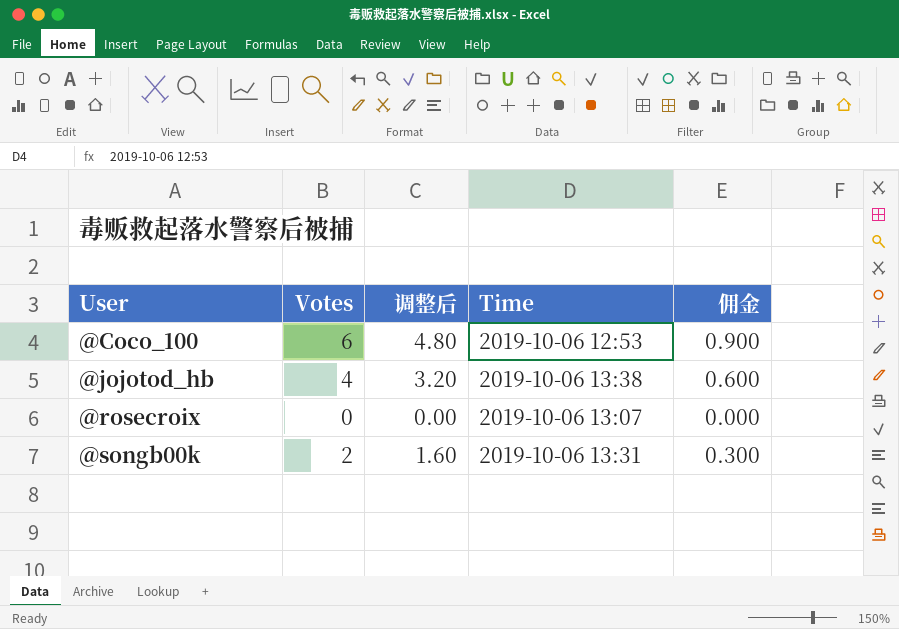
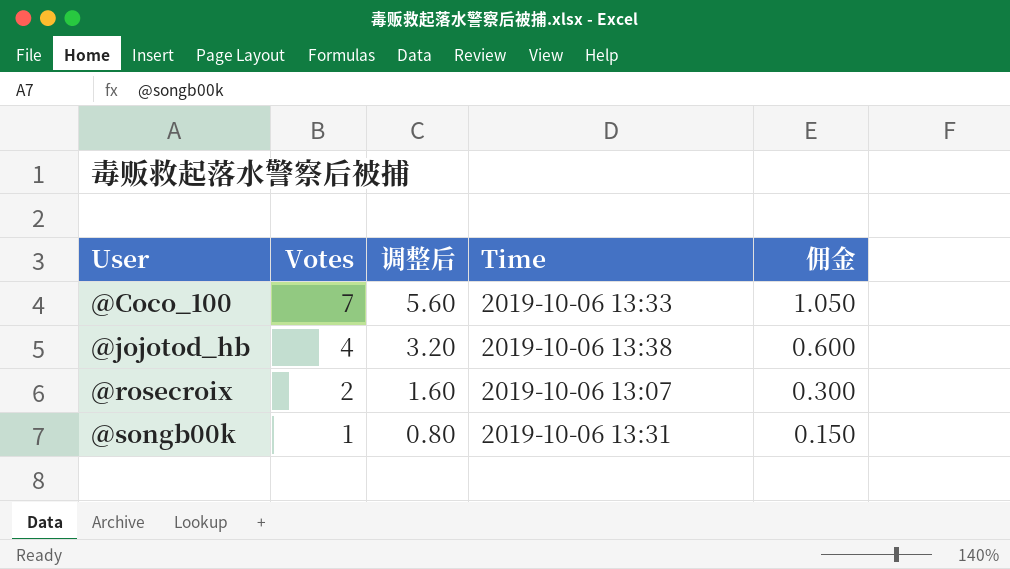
@Coco_100 | Votes: 6 -> 7
@Coco_100 | 调整后: 4.80 -> 5.60
@Coco_100 | Time: 2019-10-06 12:53 -> 2019-10-06 13:33
@Coco_100 | 佣金: 0.900 -> 1.050
@rosecroix | Votes: 0 -> 2
@rosecroix | 调整后: 0.00 -> 1.60
@rosecroix | 佣金: 0.000 -> 0.300
@songb00k | Votes: 2 -> 1
@songb00k | 调整后: 1.60 -> 0.80
@songb00k | 佣金: 0.300 -> 0.150

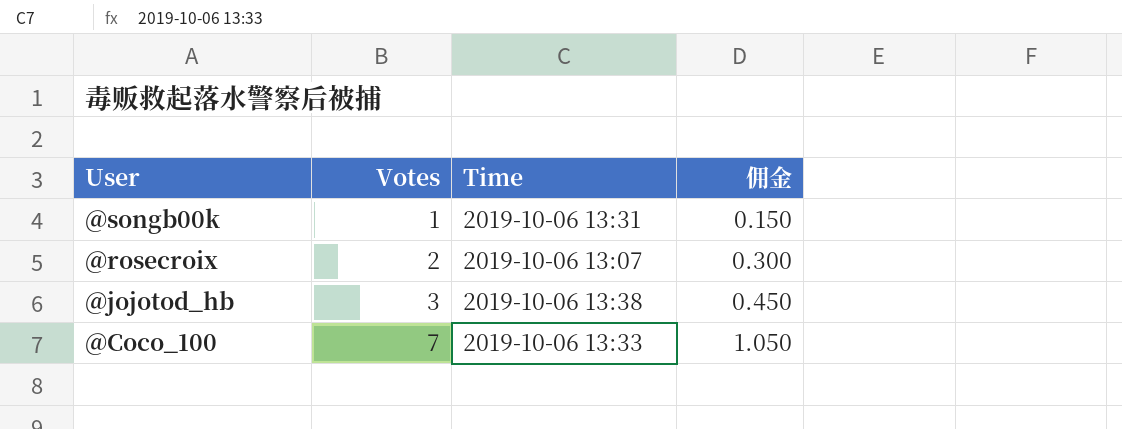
row order: User ascending -> User descending
column 调整后 | formula: [Votes] * 0.8 -> none
@jojotod_hb | Votes: 4 -> 3
@jojotod_hb | 佣金: 0.600 -> 0.450

